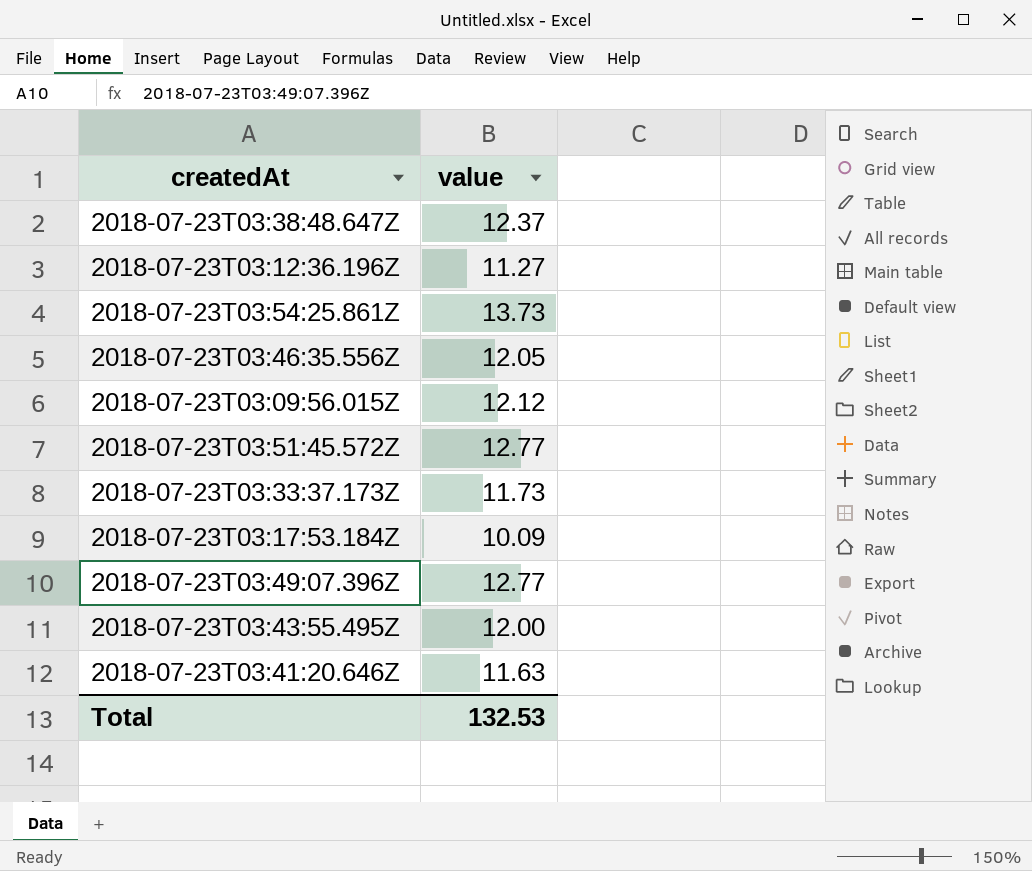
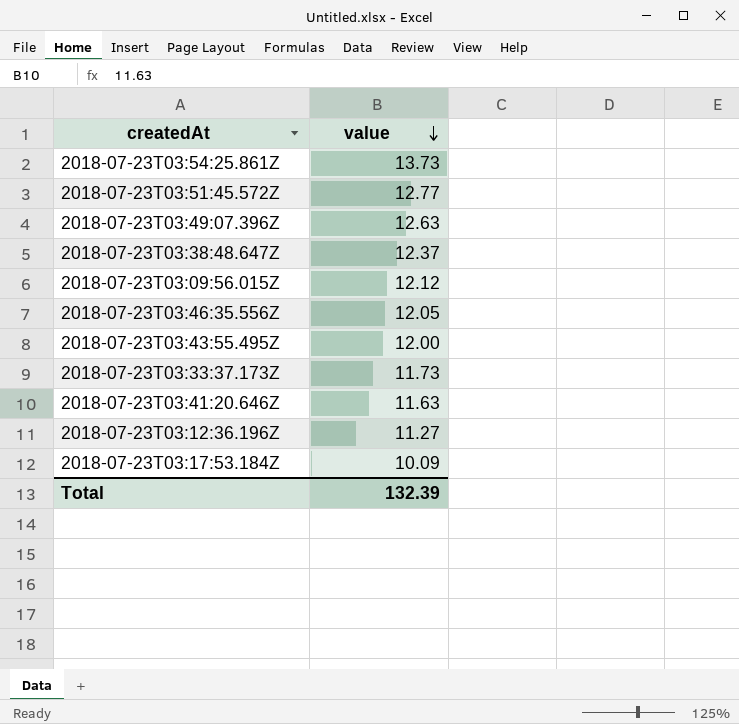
row order: none -> value descending
2018-07-23T03:49:07.396Z | value: 12.77 -> 12.63
Total | value: 132.53 -> 132.39

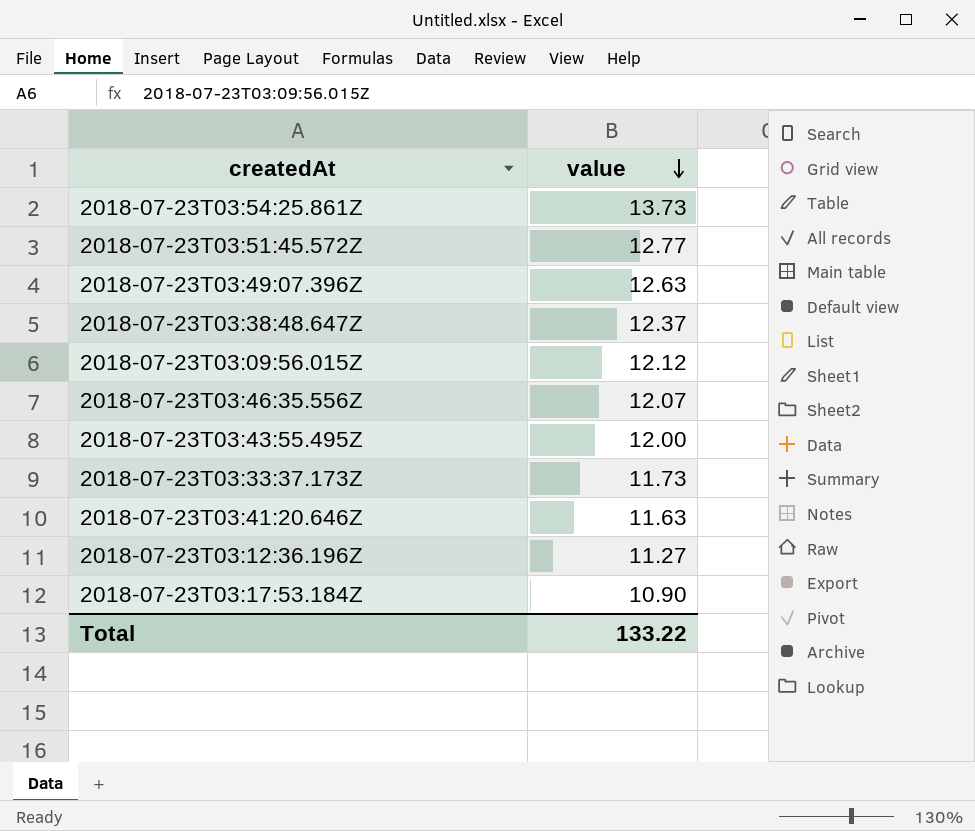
2018-07-23T03:46:35.556Z | value: 12.05 -> 12.07
2018-07-23T03:17:53.184Z | value: 10.09 -> 10.90
Total | value: 132.39 -> 133.22

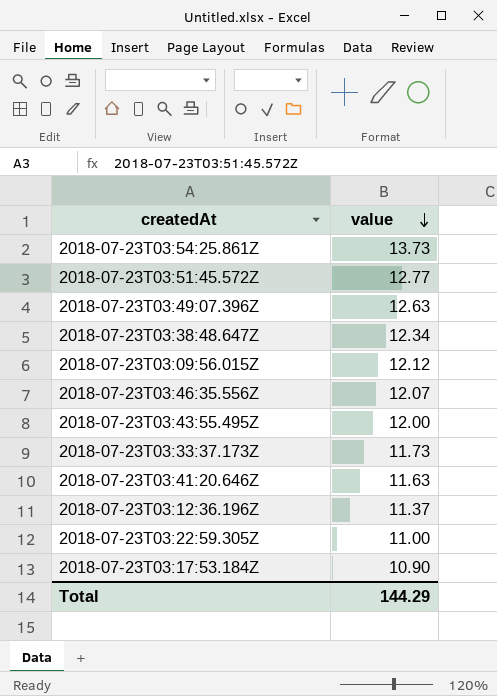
2018-07-23T03:38:48.647Z | value: 12.37 -> 12.34
2018-07-23T03:12:36.196Z | value: 11.27 -> 11.37
row 2018-07-23T03:22:59.305Z: none -> 11.00
Total | value: 133.22 -> 144.29

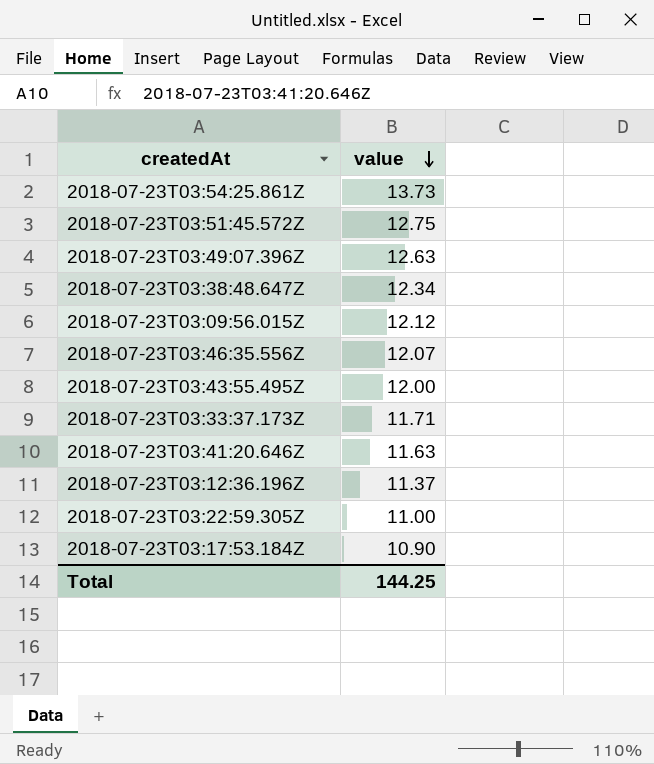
2018-07-23T03:51:45.572Z | value: 12.77 -> 12.75
2018-07-23T03:33:37.173Z | value: 11.73 -> 11.71
Total | value: 144.29 -> 144.25

